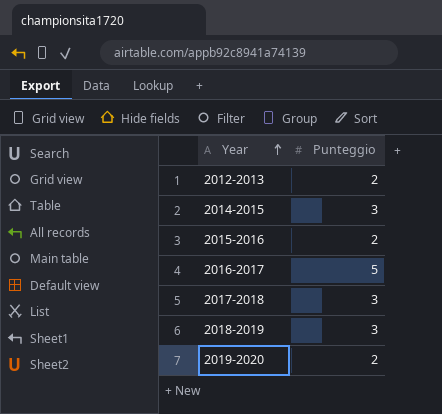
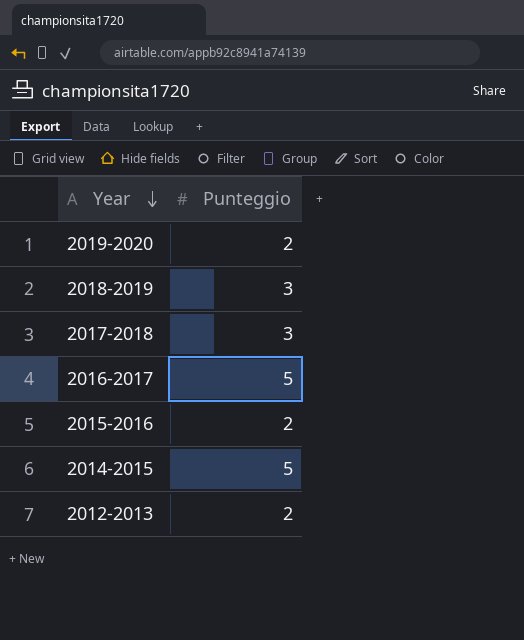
row order: Year ascending -> Year descending
2014-2015 | Punteggio: 3 -> 5

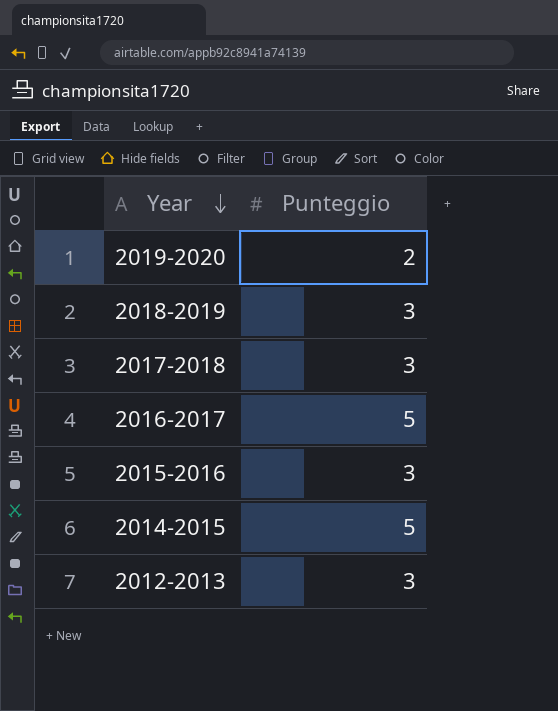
2015-2016 | Punteggio: 2 -> 3
2012-2013 | Punteggio: 2 -> 3

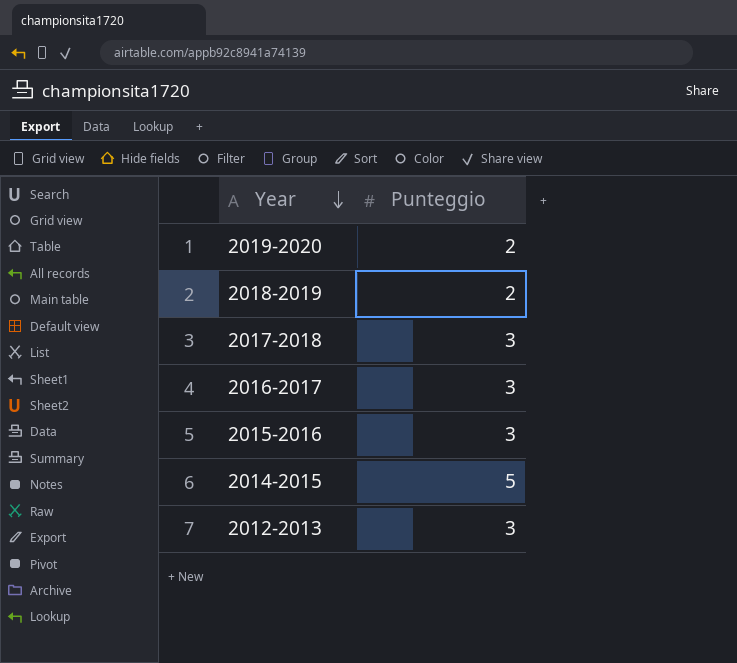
2018-2019 | Punteggio: 3 -> 2
2016-2017 | Punteggio: 5 -> 3

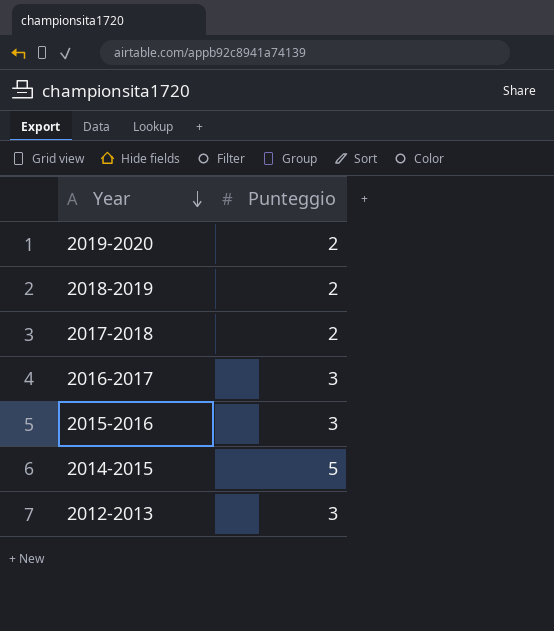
2017-2018 | Punteggio: 3 -> 2

